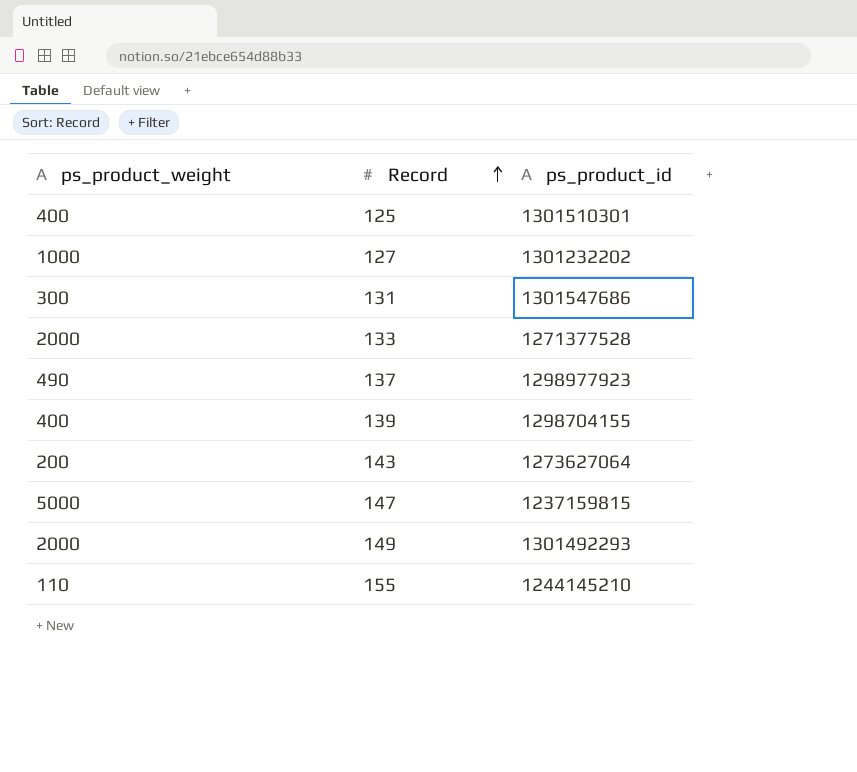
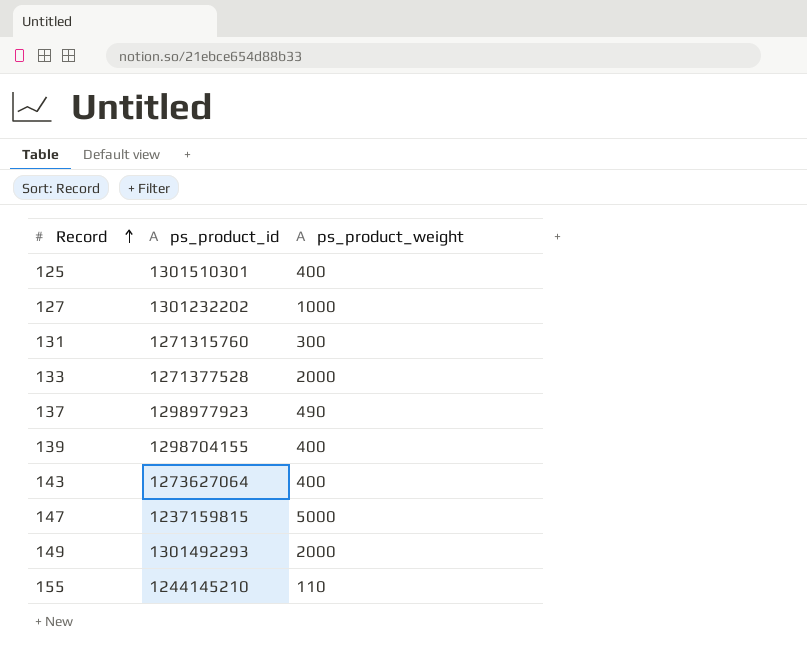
column ps_product_weight | position: 1 -> 3
131 | ps_product_id: 1301547686 -> 1271315760
143 | ps_product_weight: 200 -> 400

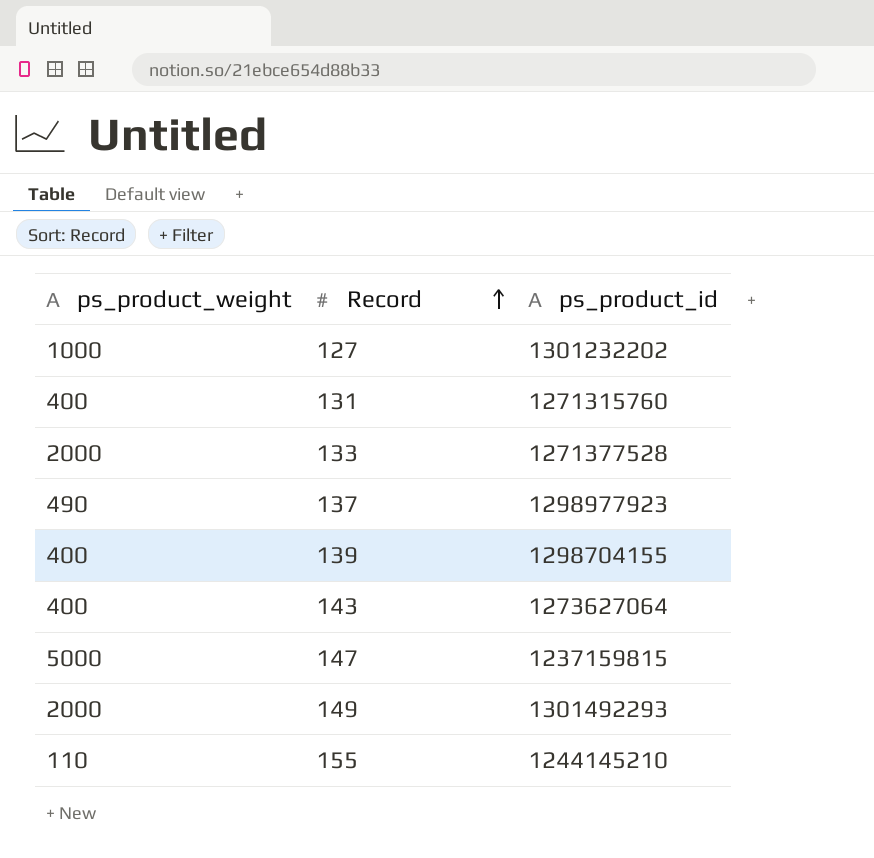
column ps_product_weight | position: 3 -> 1
row 125: 1301510301 | 400 -> none
131 | ps_product_weight: 300 -> 400

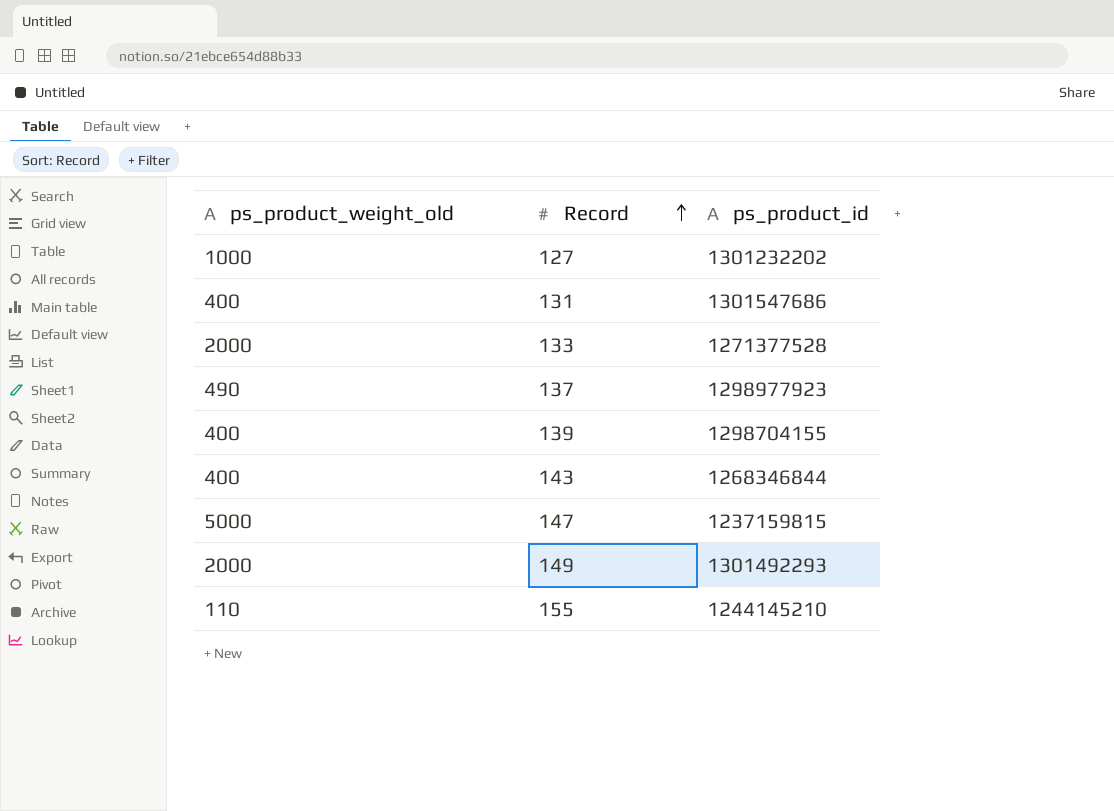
column name: ps_product_weight -> ps_product_weight_old
131 | ps_product_id: 1271315760 -> 1301547686
143 | ps_product_id: 1273627064 -> 1268346844

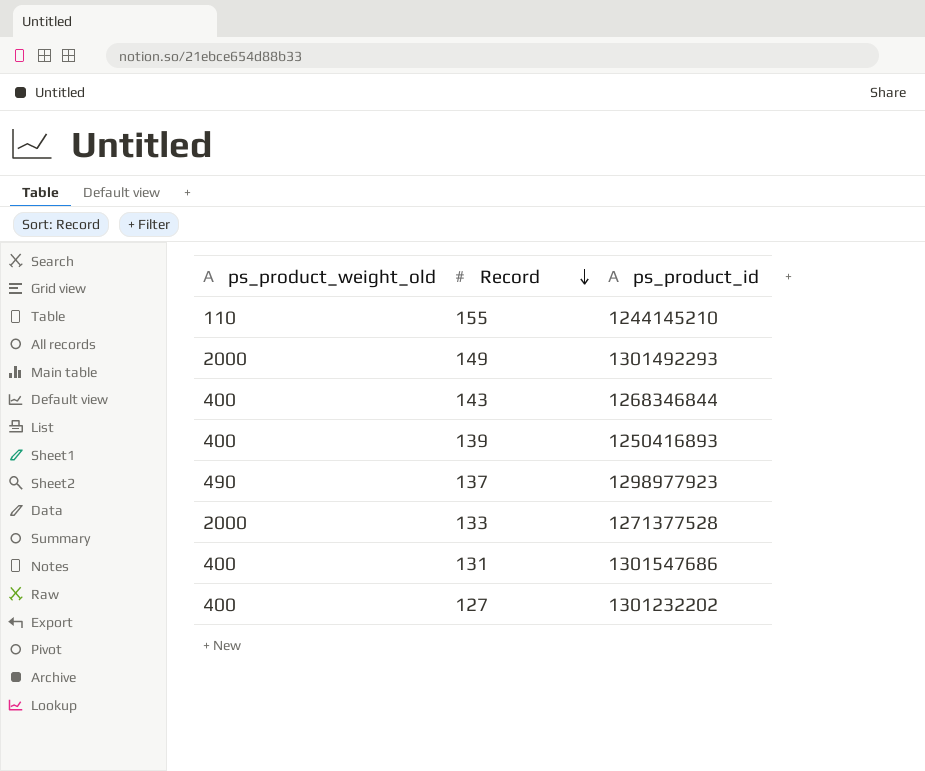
row order: Record ascending -> Record descending
row 147: 5000 | 1237159815 -> none
139 | ps_product_id: 1298704155 -> 1250416893
127 | ps_product_weight_old: 1000 -> 400

